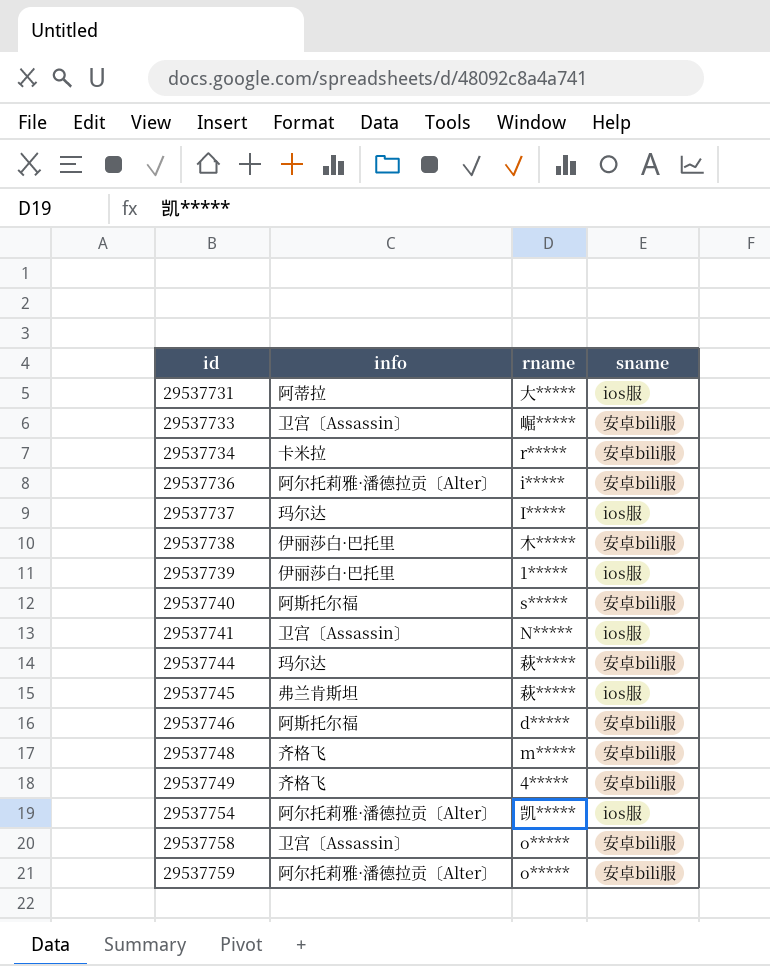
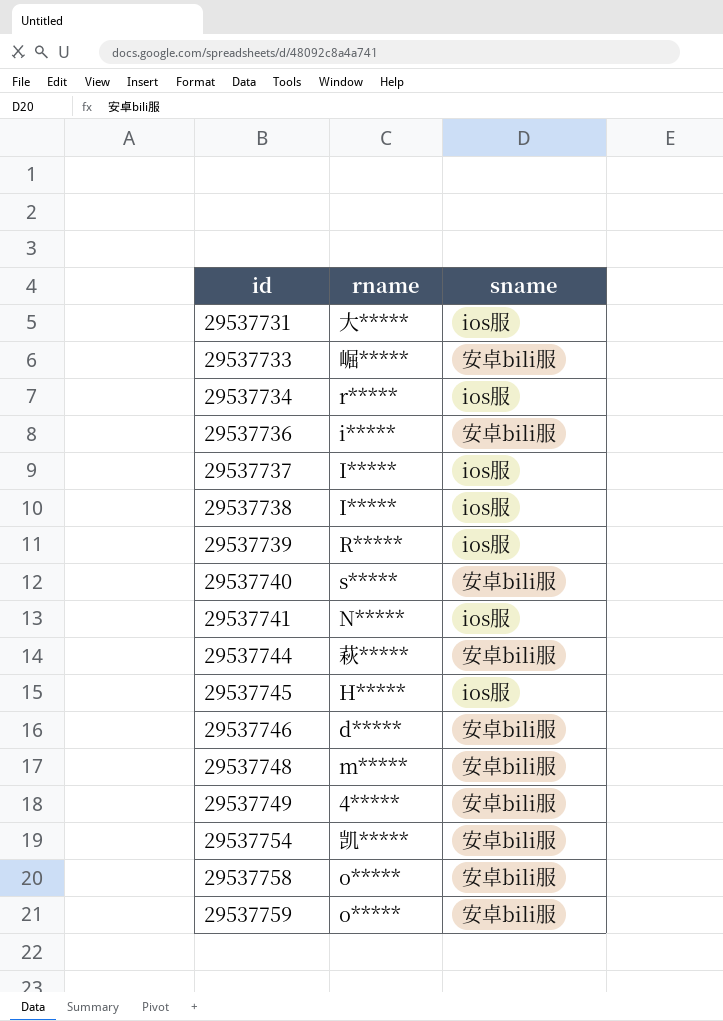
column info | position: 2 -> none
29537734 | sname: 安卓bili服 -> ios服
29537738 | rname: 木***** -> I*****
29537738 | sname: 安卓bili服 -> ios服
29537739 | rname: 1***** -> R*****
29537745 | rname: 萩***** -> H*****
29537754 | sname: ios服 -> 安卓bili服

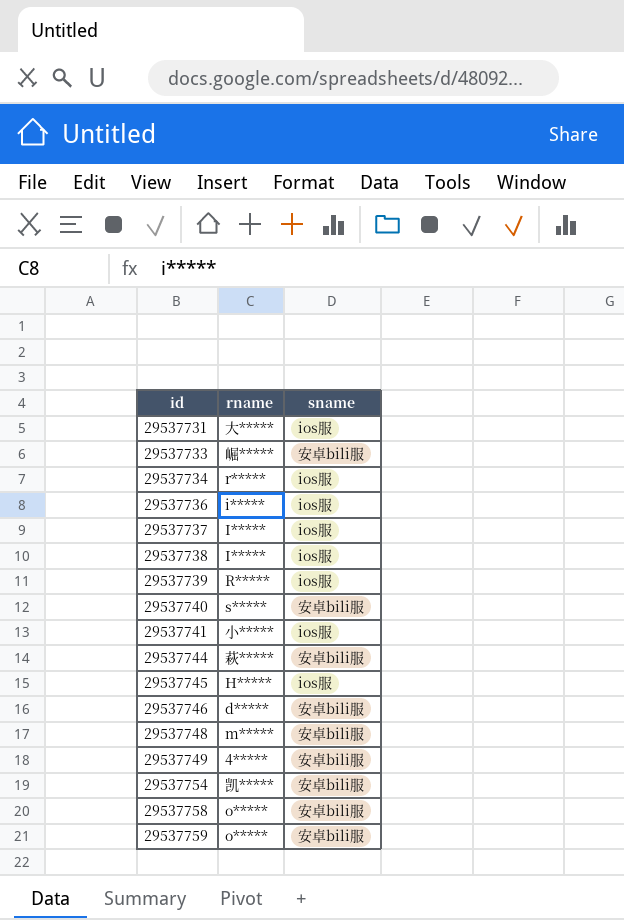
29537736 | sname: 安卓bili服 -> ios服
29537741 | rname: N***** -> 小*****

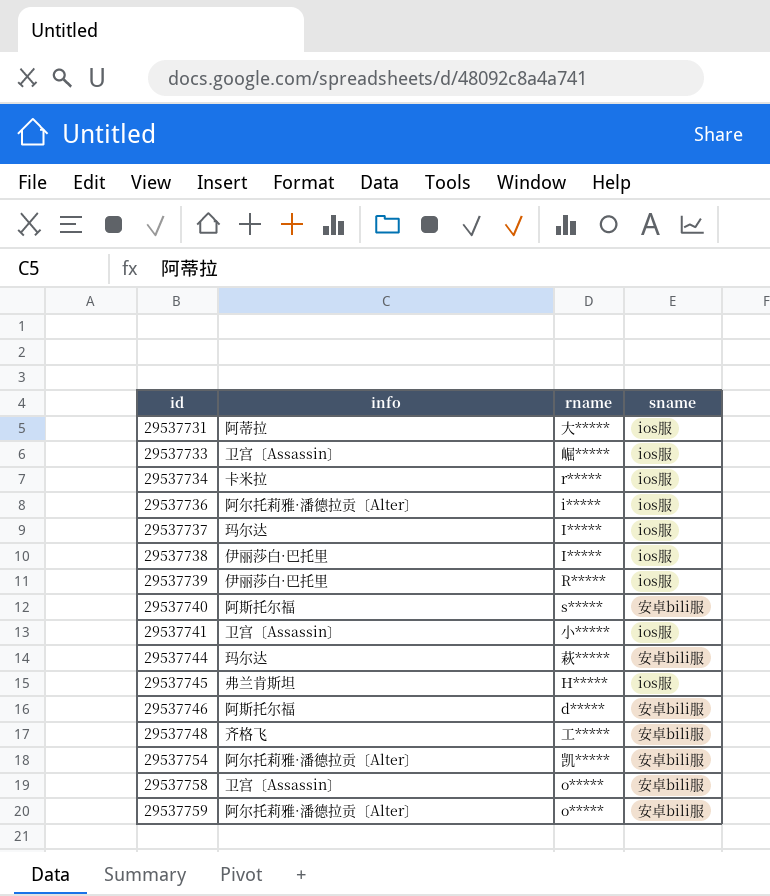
column info | position: none -> 2
row 29537749: 4***** | 安卓bili服 -> none
29537733 | sname: 安卓bili服 -> ios服
29537748 | rname: m***** -> 工*****

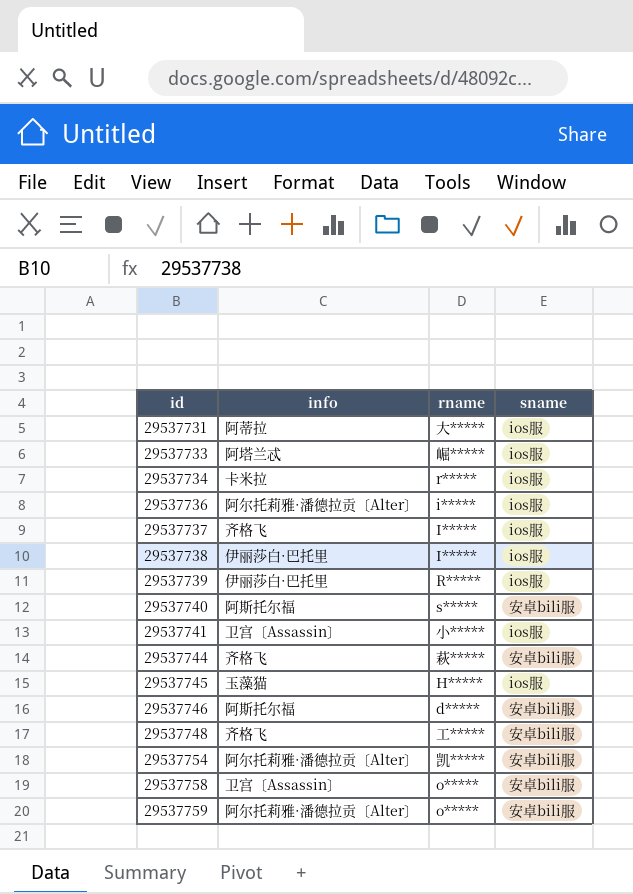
29537733 | info: 卫宫〔Assassin〕 -> 阿塔兰忒
29537737 | info: 玛尔达 -> 齐格飞
29537744 | info: 玛尔达 -> 齐格飞
29537745 | info: 弗兰肯斯坦 -> 玉藻猫

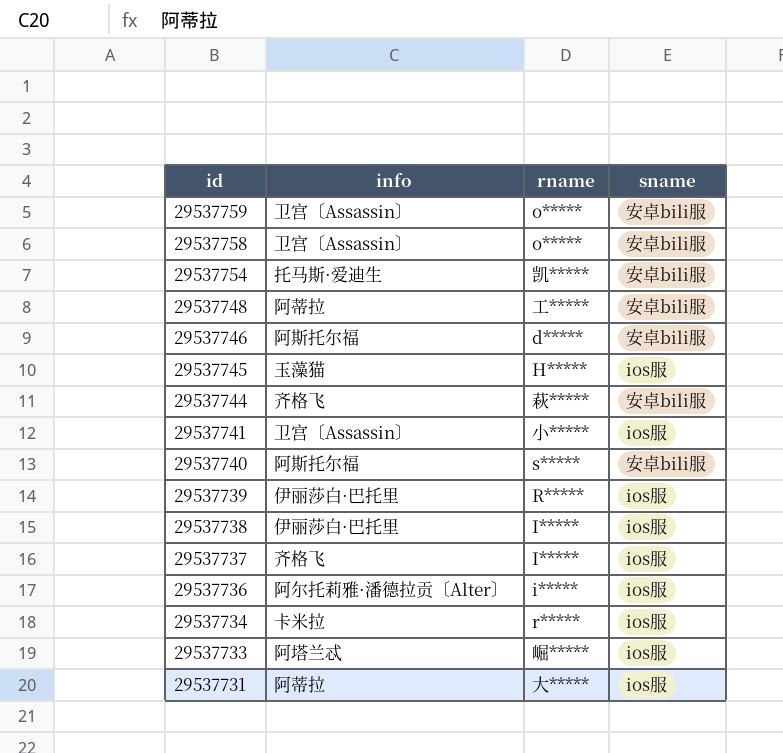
row order: id ascending -> id descending
29537759 | info: 阿尔托莉雅·潘德拉贡〔Alter〕 -> 卫宫〔Assassin〕
29537754 | info: 阿尔托莉雅·潘德拉贡〔Alter〕 -> 托马斯·爱迪生
29537748 | info: 齐格飞 -> 阿蒂拉

